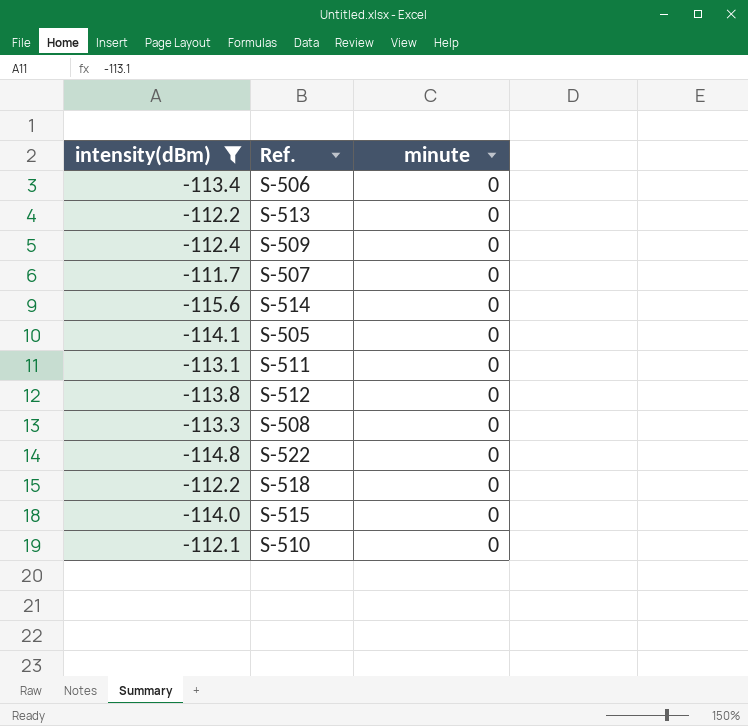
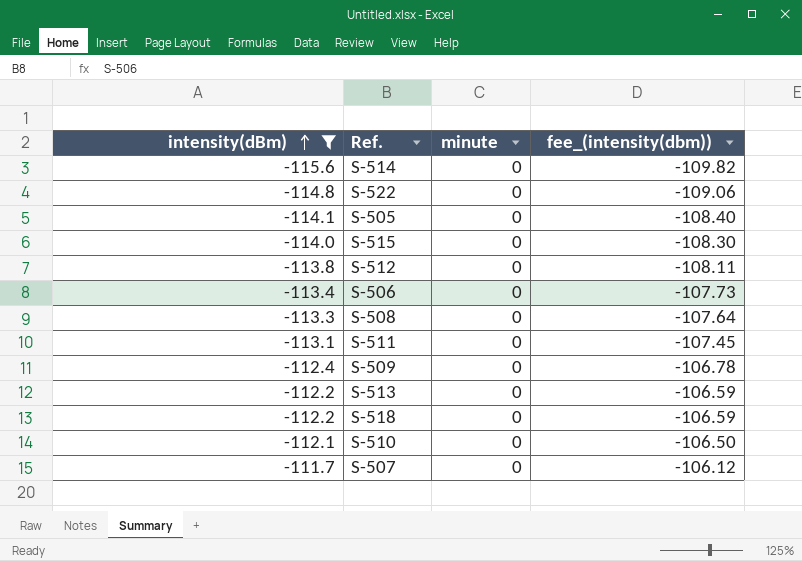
row order: none -> intensity(dBm) ascending
column fee_(intensity(dbm)) | formula: none -> [intensity(dBm)] * 0.95

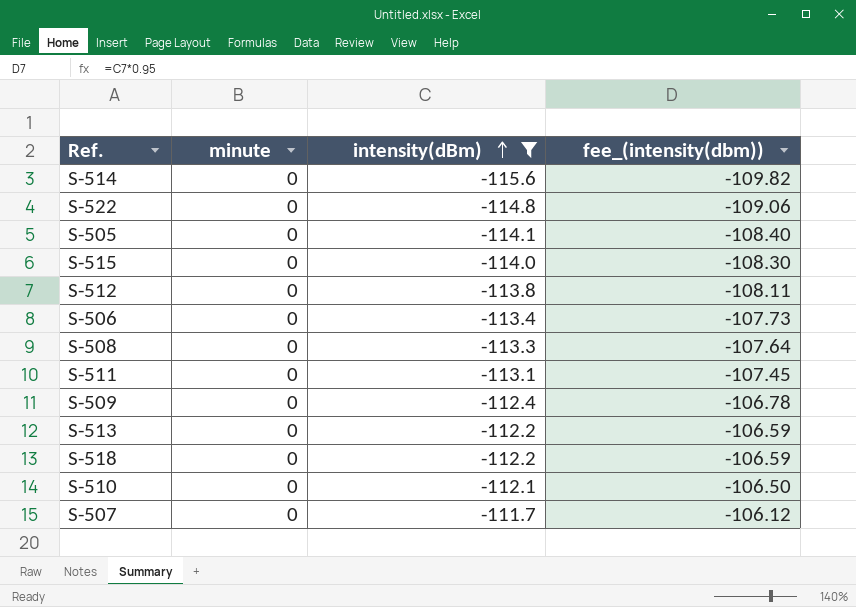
column intensity(dBm) | position: 1 -> 3

